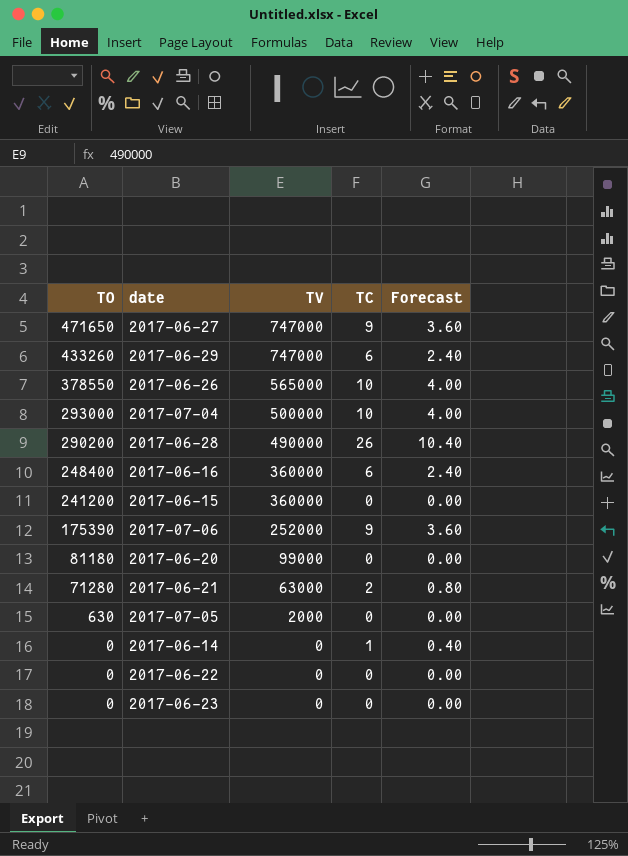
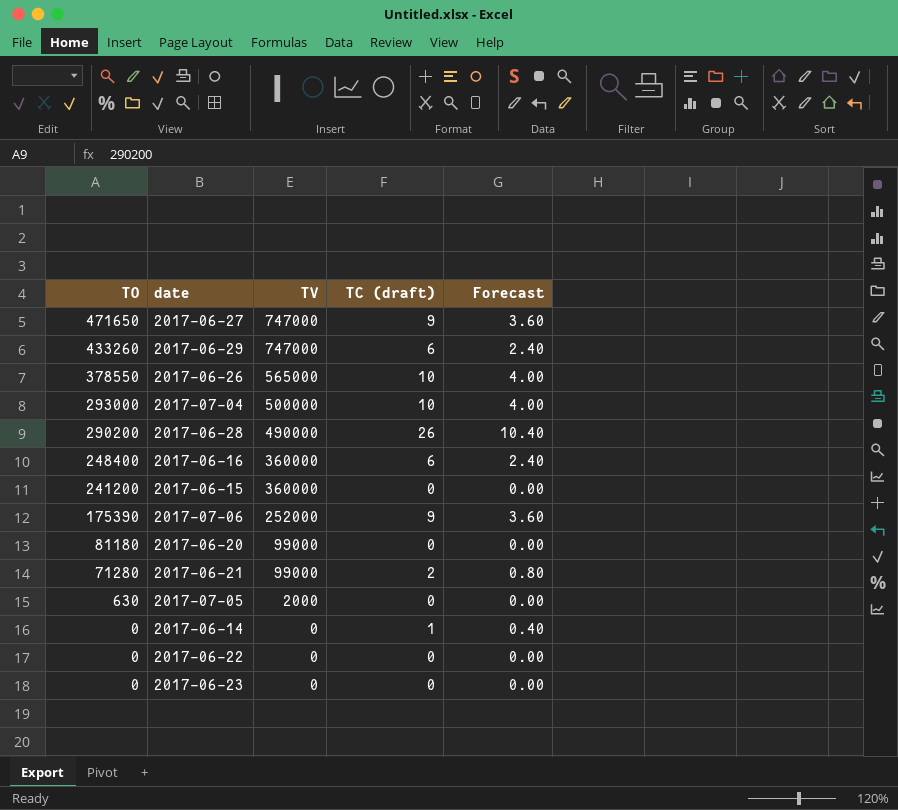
column name: TC -> TC (draft)
2017-06-21 | TV: 63000 -> 99000

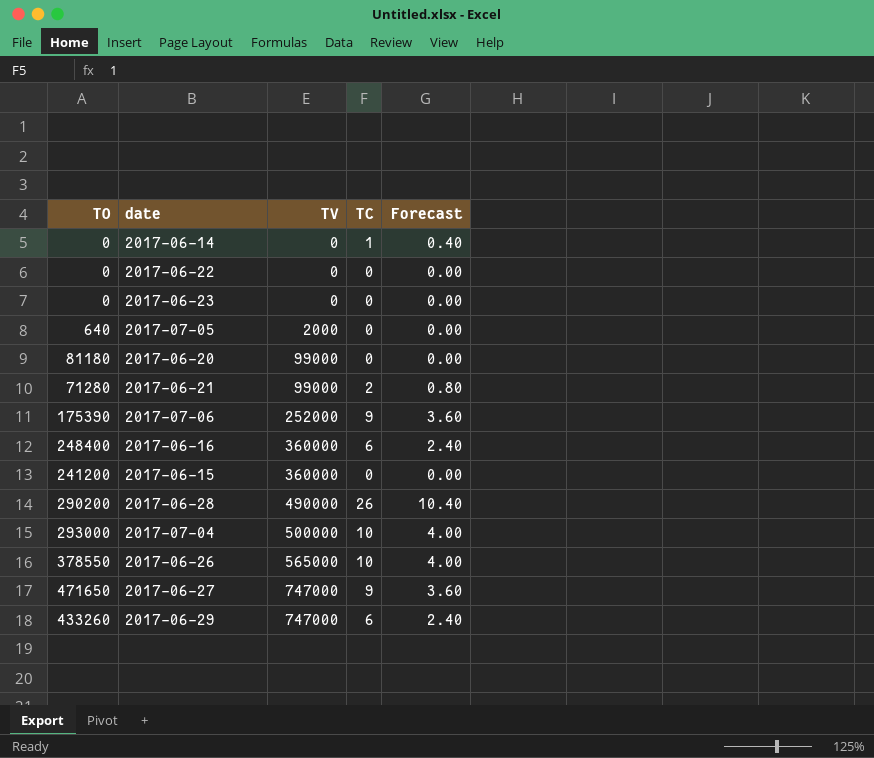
row order: TO descending -> TV ascending
column name: TC (draft) -> TC
2017-07-05 | TO: 630 -> 640

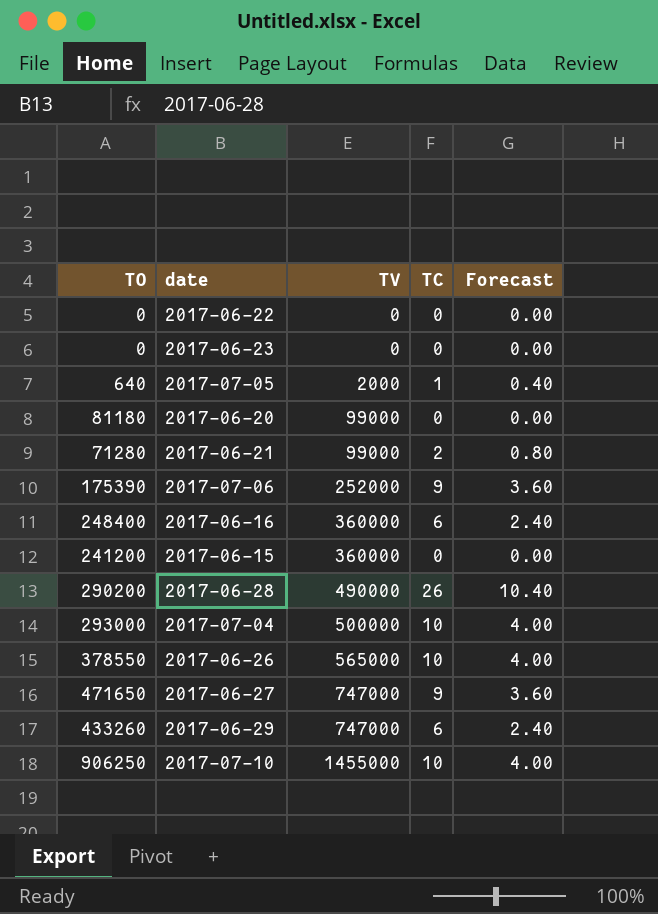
row 2017-06-14: 0 | 0 | 1 | 0.40 -> none
2017-07-05 | TC: 0 -> 1
2017-07-05 | Forecast: 0.00 -> 0.40
row 2017-07-10: none -> 906250 | 1455000 | 10 | 4.00

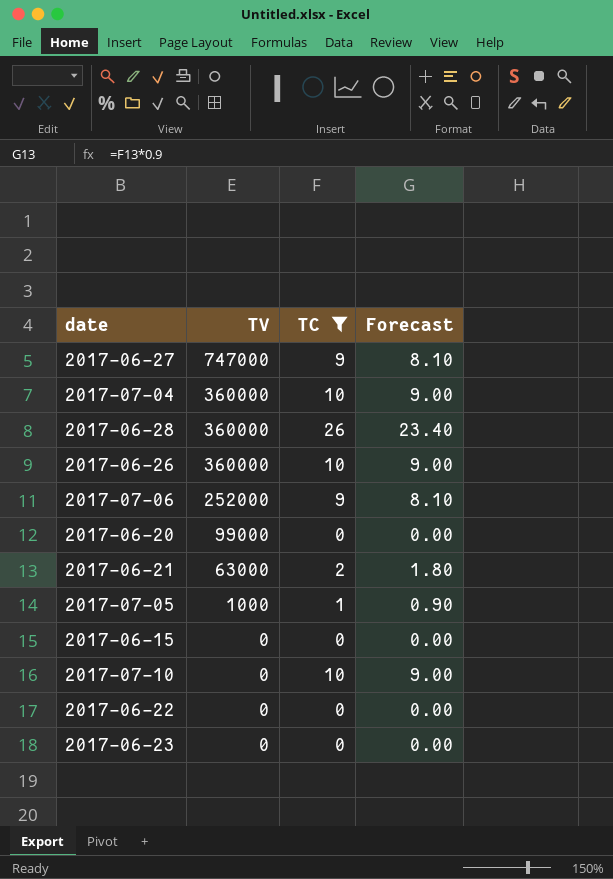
filter: none -> TC != 6
row order: TV ascending -> TV descending
column TO | position: 1 -> none
column Forecast | formula: [TC] * 0.4 -> [TC] * 0.9
2017-07-04 | TV: 500000 -> 360000
2017-06-28 | TV: 490000 -> 360000
2017-06-26 | TV: 565000 -> 360000
2017-06-21 | TV: 99000 -> 63000
2017-07-05 | TV: 2000 -> 1000
2017-06-15 | TV: 360000 -> 0
2017-07-10 | TV: 1455000 -> 0

